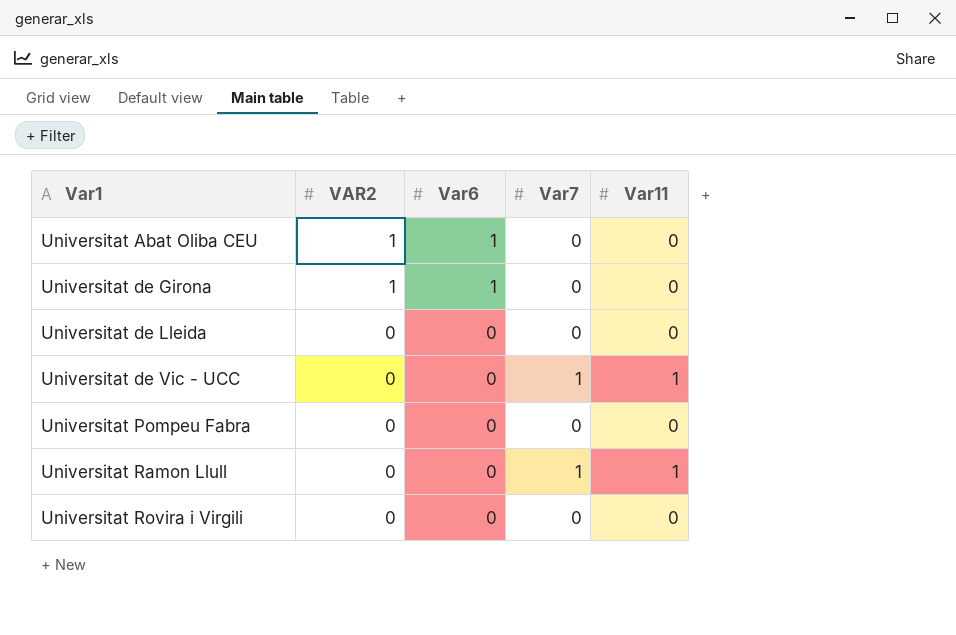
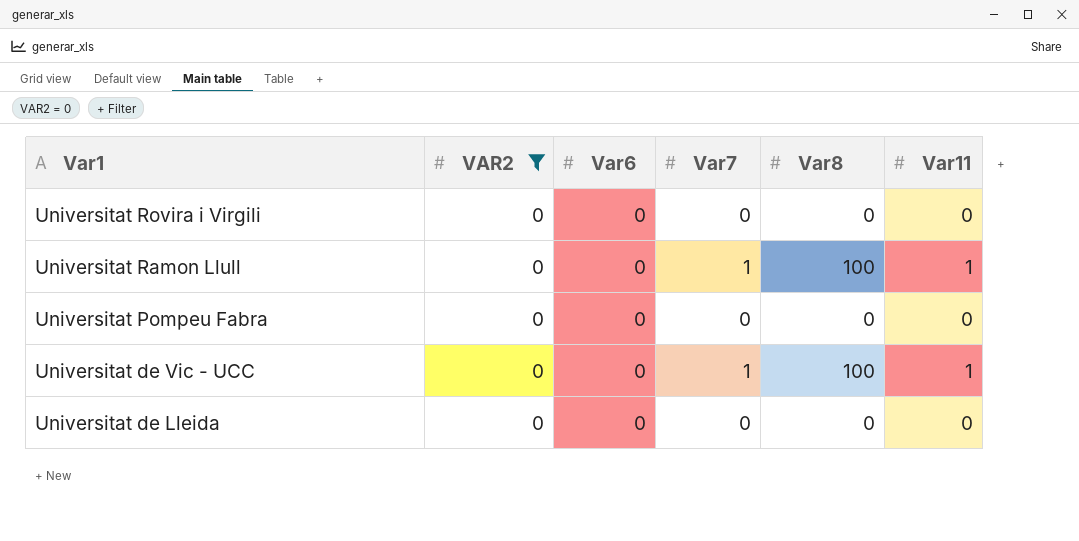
filter: none -> VAR2 = 0
row order: Var1 ascending -> Var1 descending
column Var8 | position: none -> 5

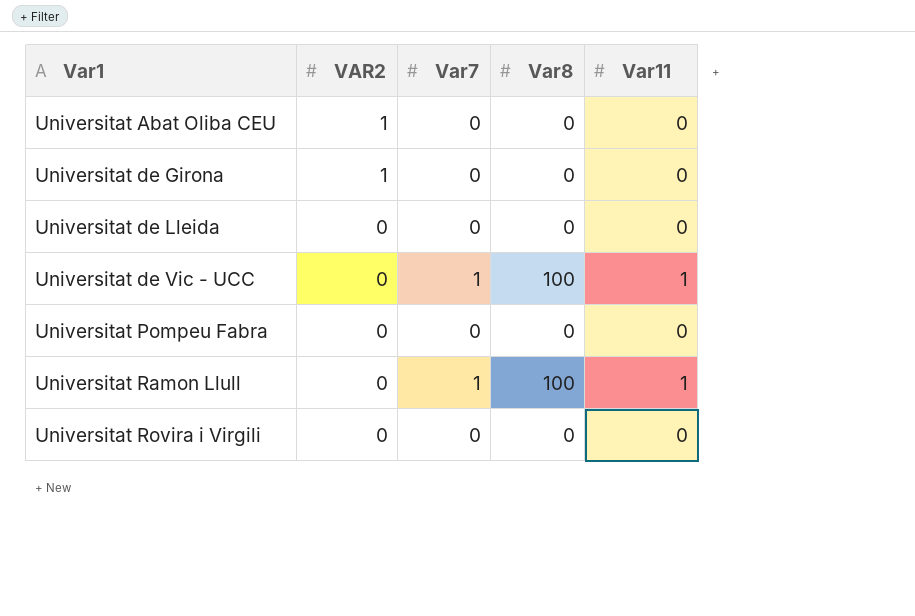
filter: VAR2 = 0 -> none
row order: Var1 descending -> Var1 ascending
column Var6 | position: 3 -> none

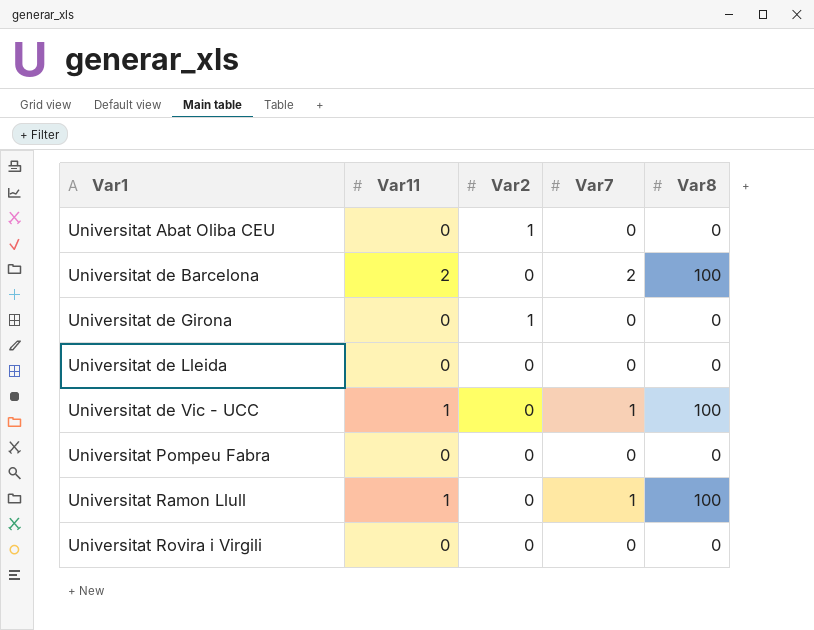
column Var11 | position: 5 -> 2
column name: VAR2 -> Var2
row Universitat de Barcelona: none -> 2 | 0 | 2 | 100

